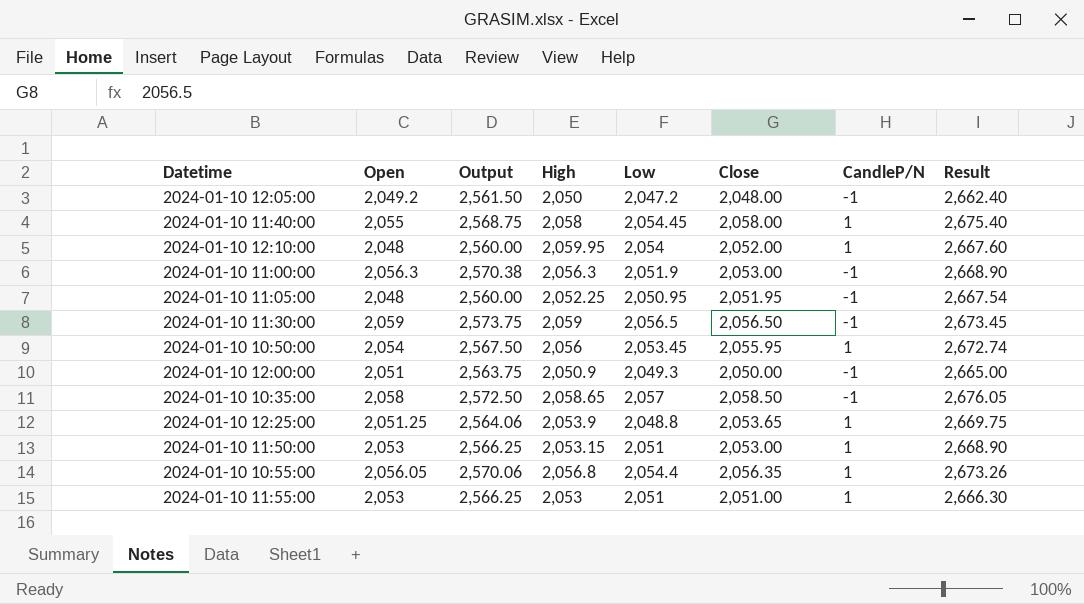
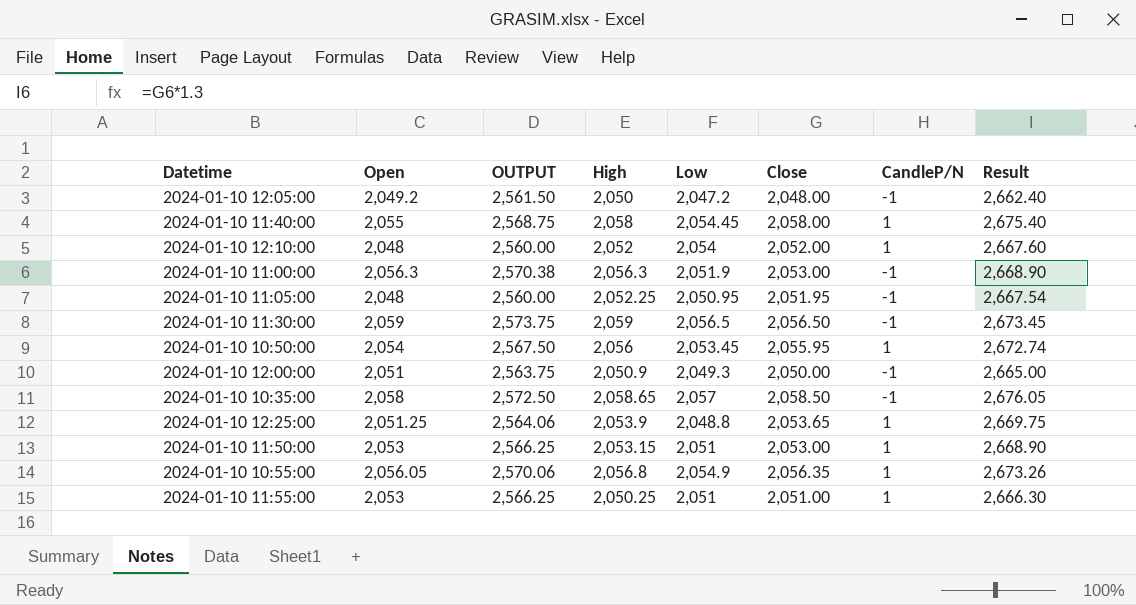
column name: Output -> OUTPUT
2024-01-10 12:10:00 | High: 2,059.95 -> 2,052
2024-01-10 10:55:00 | Low: 2,054.4 -> 2,054.9
2024-01-10 11:55:00 | High: 2,053 -> 2,050.25

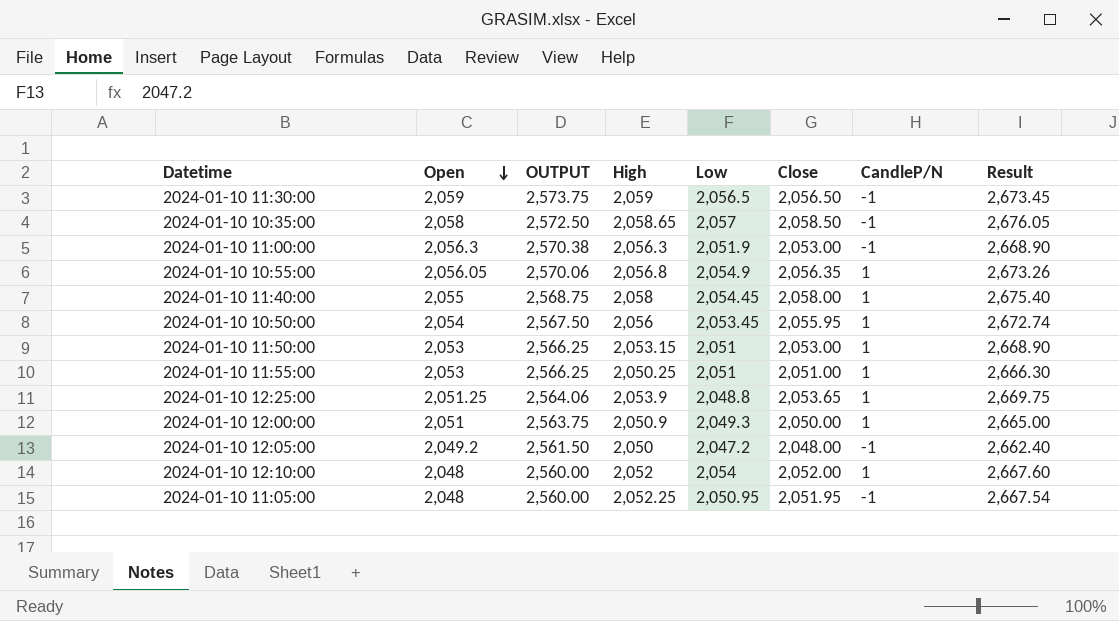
row order: none -> Open descending
2024-01-10 12:00:00 | CandleP/N: -1 -> 1

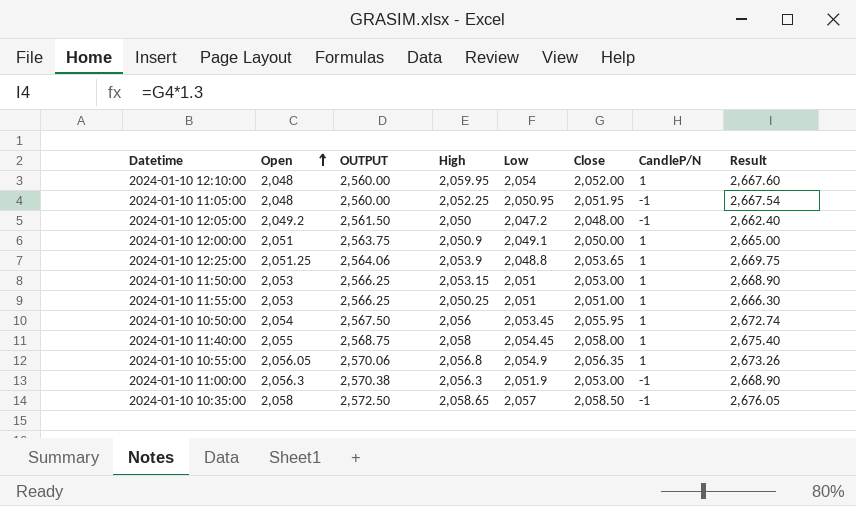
row order: Open descending -> Open ascending
row 2024-01-10 11:30:00: 2,059 | 2,573.75 | 2,059 | 2,056.5 | 2,056.50 | -1 | 2,673.45 -> none
2024-01-10 12:10:00 | High: 2,052 -> 2,059.95
2024-01-10 12:00:00 | Low: 2,049.3 -> 2,049.1

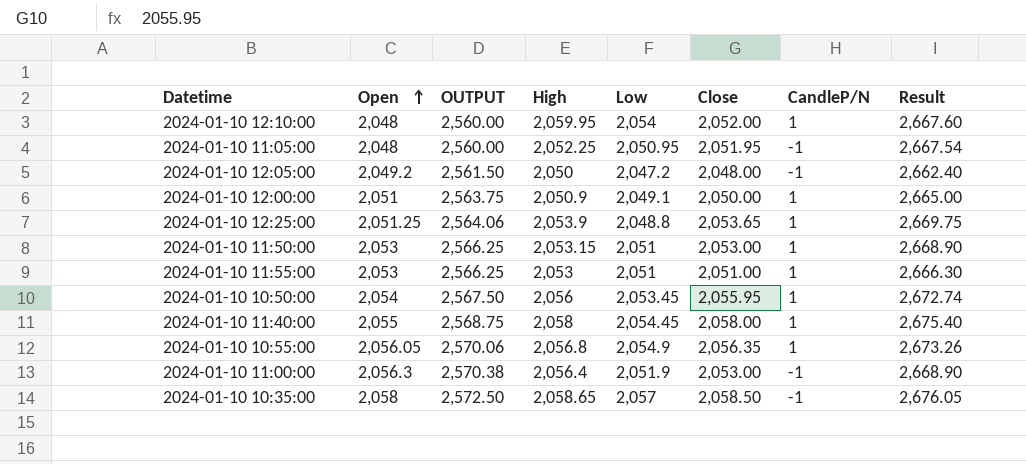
2024-01-10 11:55:00 | High: 2,050.25 -> 2,053
2024-01-10 11:00:00 | High: 2,056.3 -> 2,056.4

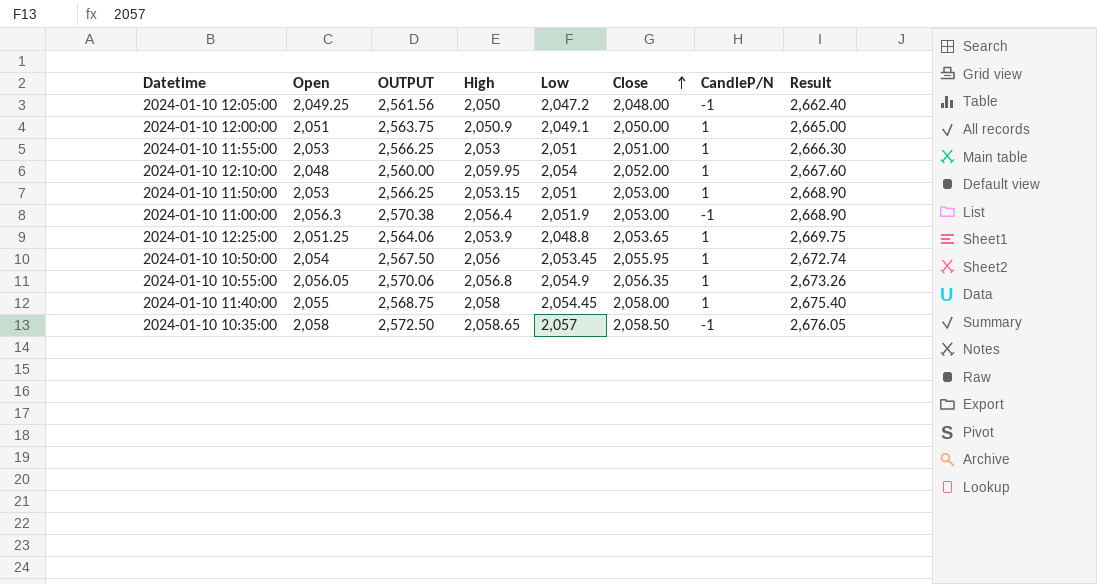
row order: Open ascending -> Close ascending
row 2024-01-10 11:05:00: 2,048 | 2,560.00 | 2,052.25 | 2,050.95 | 2,051.95 | -1 | 2,667.54 -> none
2024-01-10 12:05:00 | Open: 2,049.2 -> 2,049.25
2024-01-10 12:05:00 | OUTPUT: 2,561.50 -> 2,561.56

